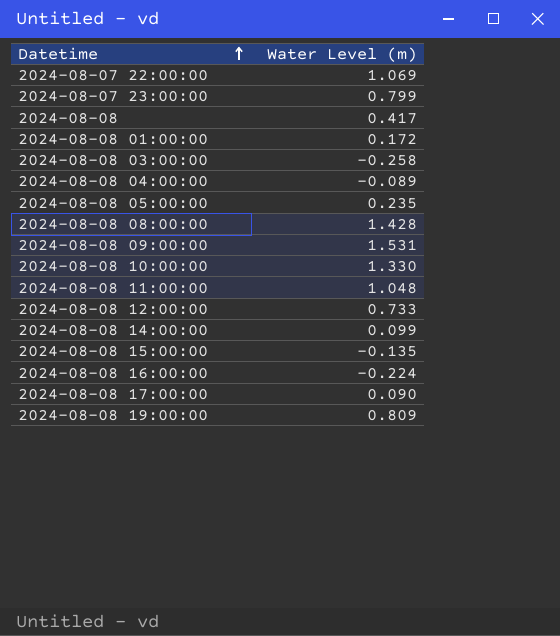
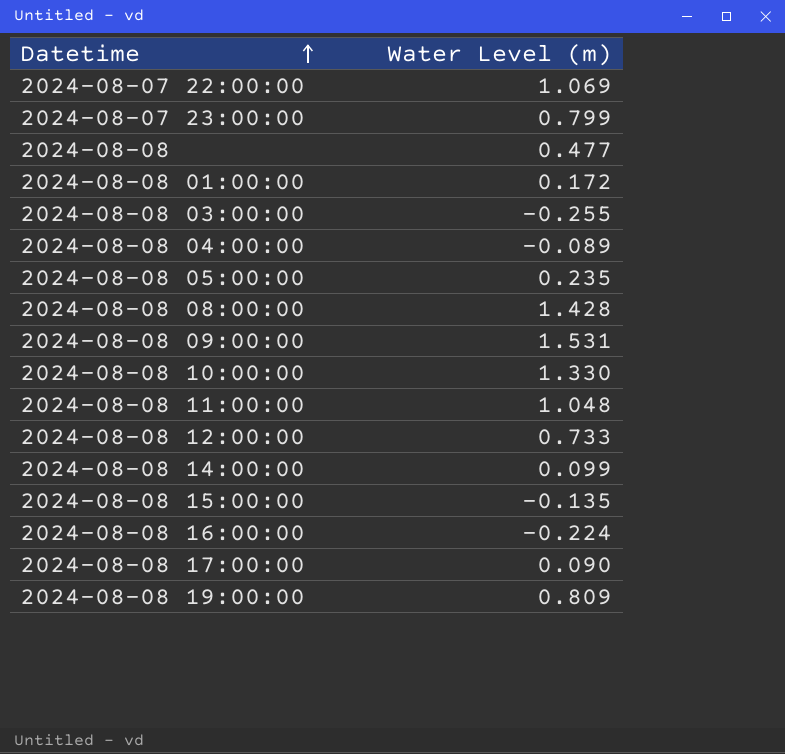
2024-08-08 | Water Level (m): 0.417 -> 0.477
2024-08-08 03:00:00 | Water Level (m): -0.258 -> -0.255

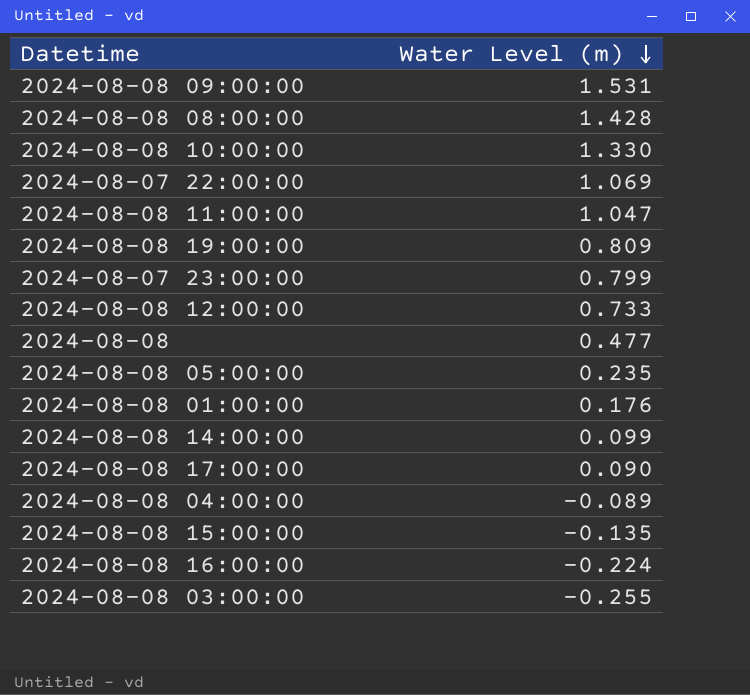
row order: Datetime ascending -> Water Level (m) descending
2024-08-08 11:00:00 | Water Level (m): 1.048 -> 1.047
2024-08-08 01:00:00 | Water Level (m): 0.172 -> 0.176

